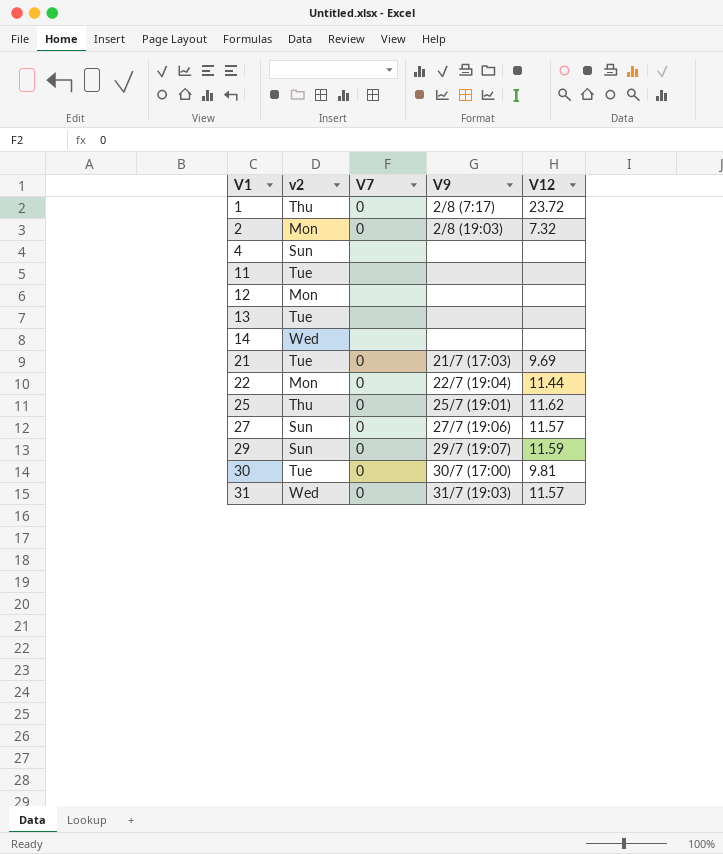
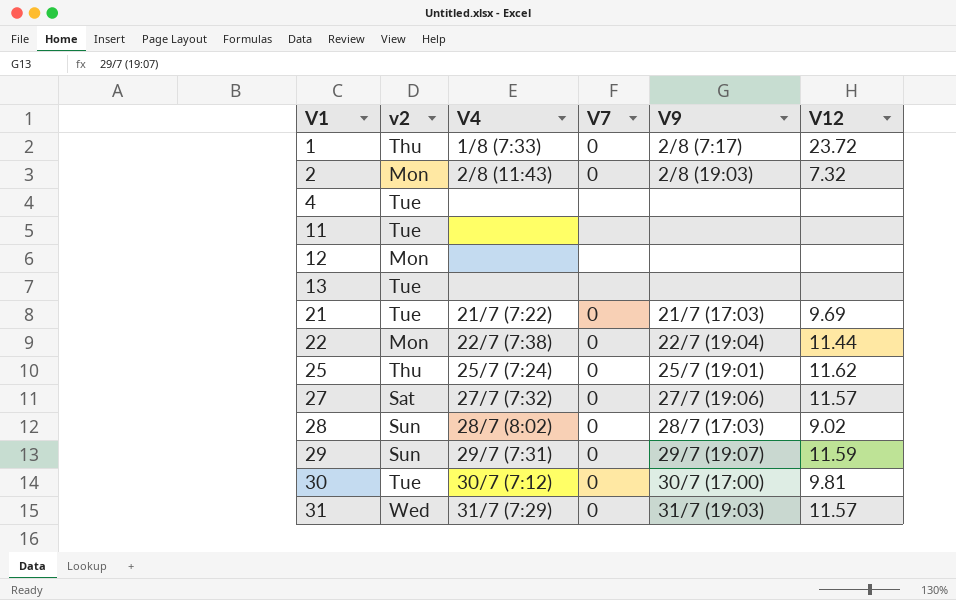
column V4 | position: none -> 3
row 14: Wed | none | none | none -> none
4 | v2: Sun -> Tue
27 | v2: Sun -> Sat
row 28: none -> Sun | 28/7 (8:02) | 0 | 28/7 (17:03) | 9.02

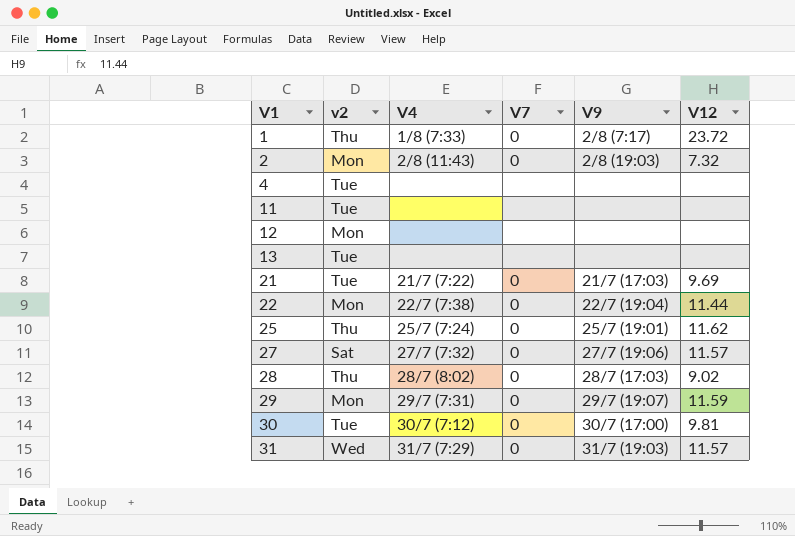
28 | v2: Sun -> Thu
29 | v2: Sun -> Mon

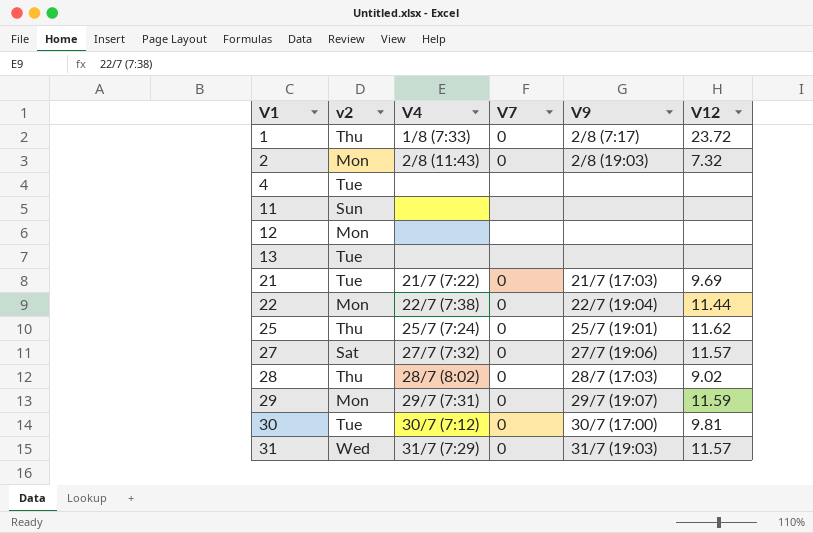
11 | v2: Tue -> Sun

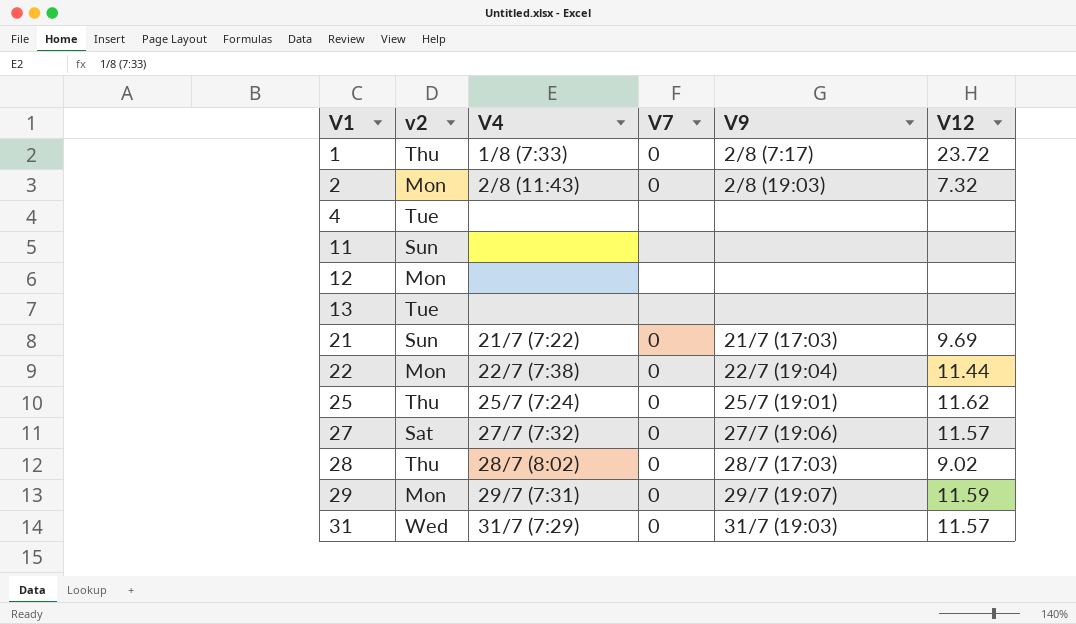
row 30: Tue | 30/7 (7:12) | 0 | 30/7 (17:00) | 9.81 -> none
21 | v2: Tue -> Sun

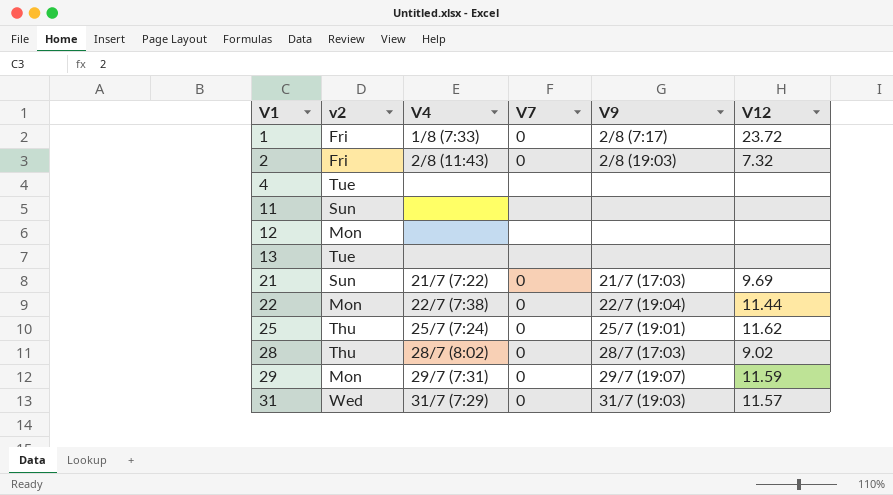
row 27: Sat | 27/7 (7:32) | 0 | 27/7 (19:06) | 11.57 -> none
1 | v2: Thu -> Fri
2 | v2: Mon -> Fri

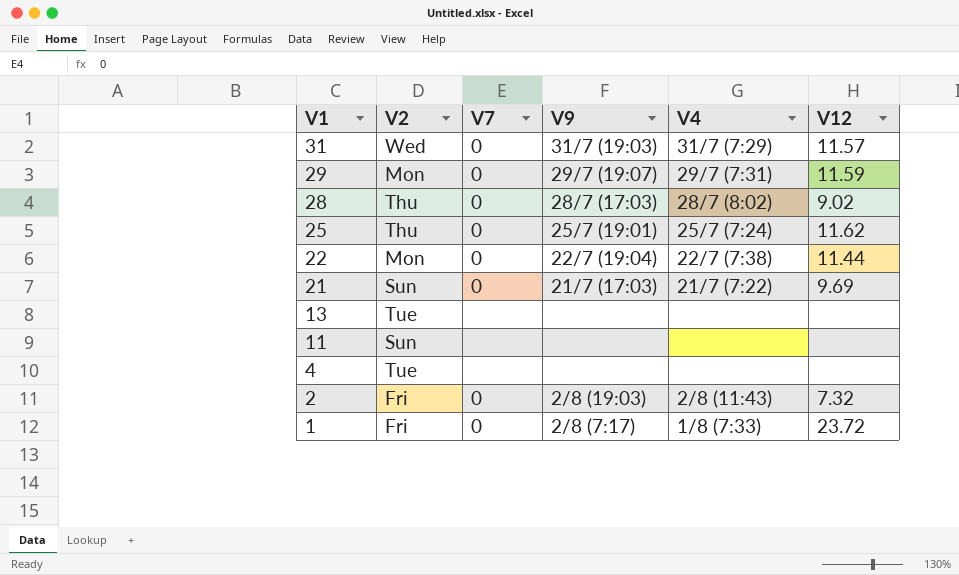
row order: V1 ascending -> V1 descending
column name: v2 -> V2
column V4 | position: 3 -> 5
row 12: Mon | none | none | none | none -> none

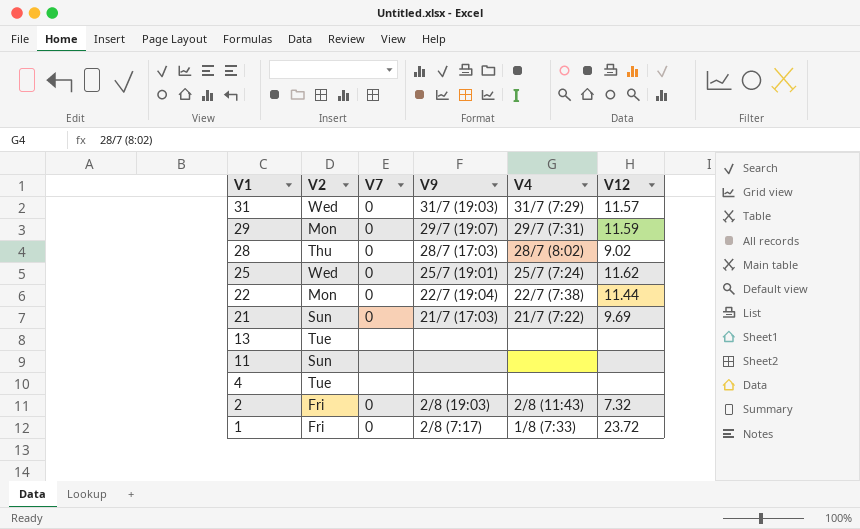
25 | V2: Thu -> Wed

